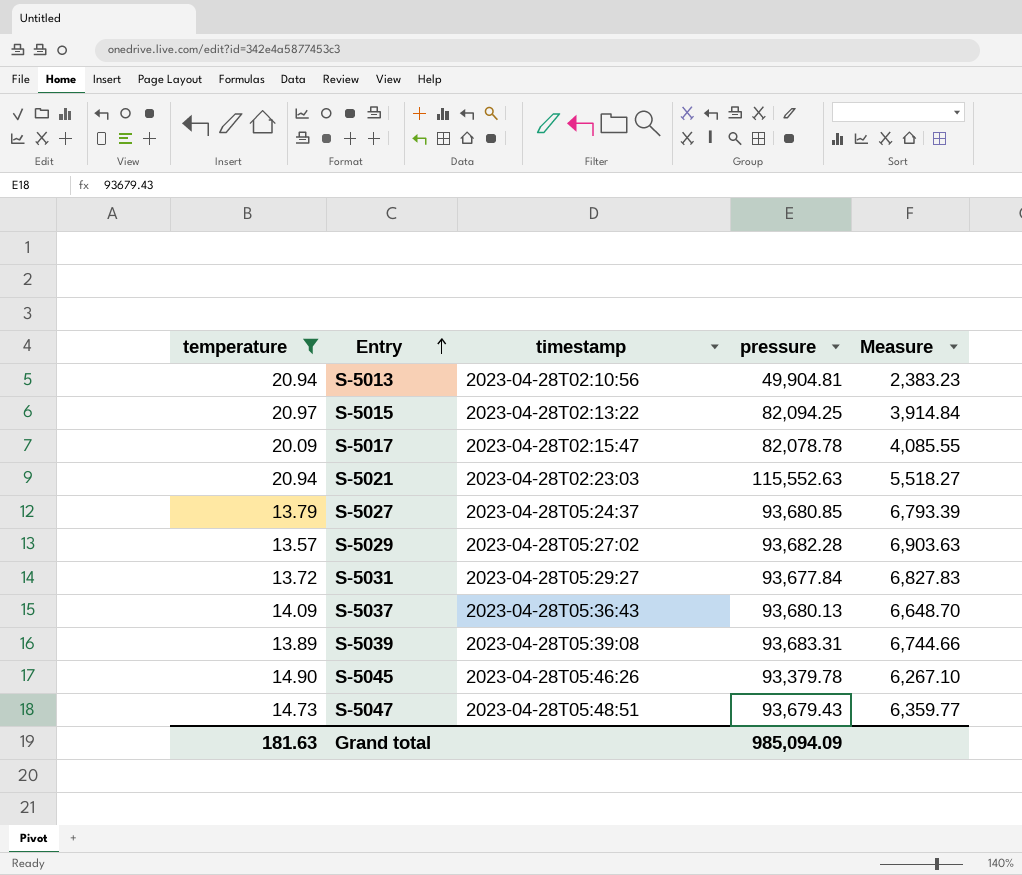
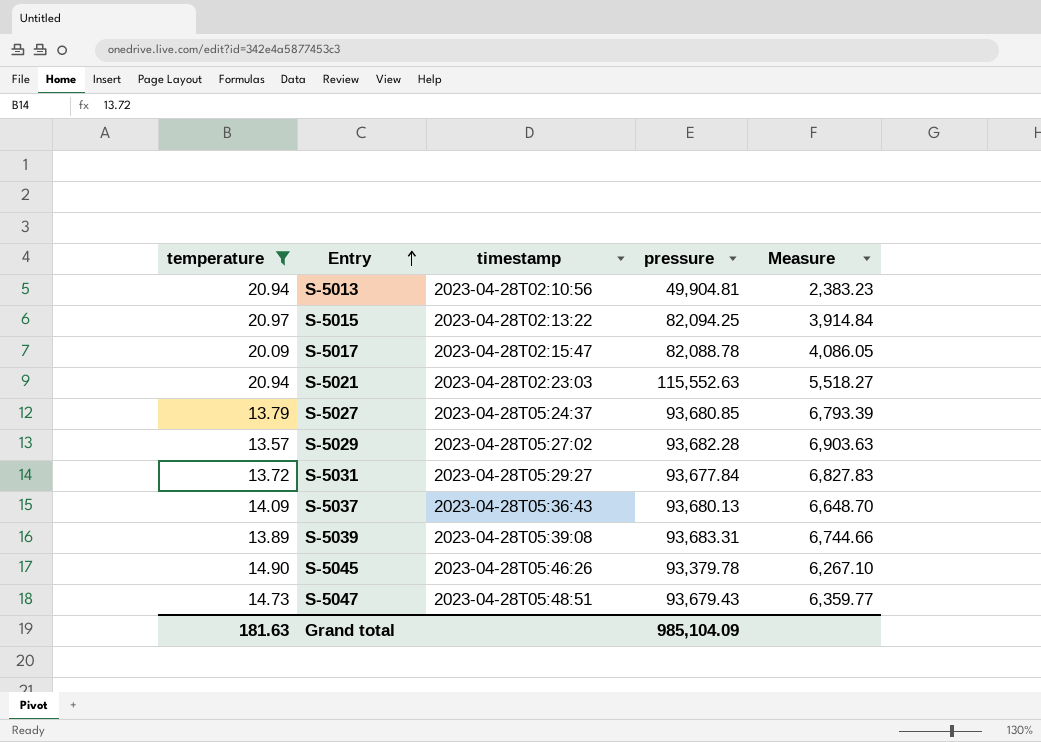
S-5017 | pressure: 82,078.78 -> 82,088.78
S-5017 | Measure: 4,085.55 -> 4,086.05
Grand total | pressure: 985,094.09 -> 985,104.09

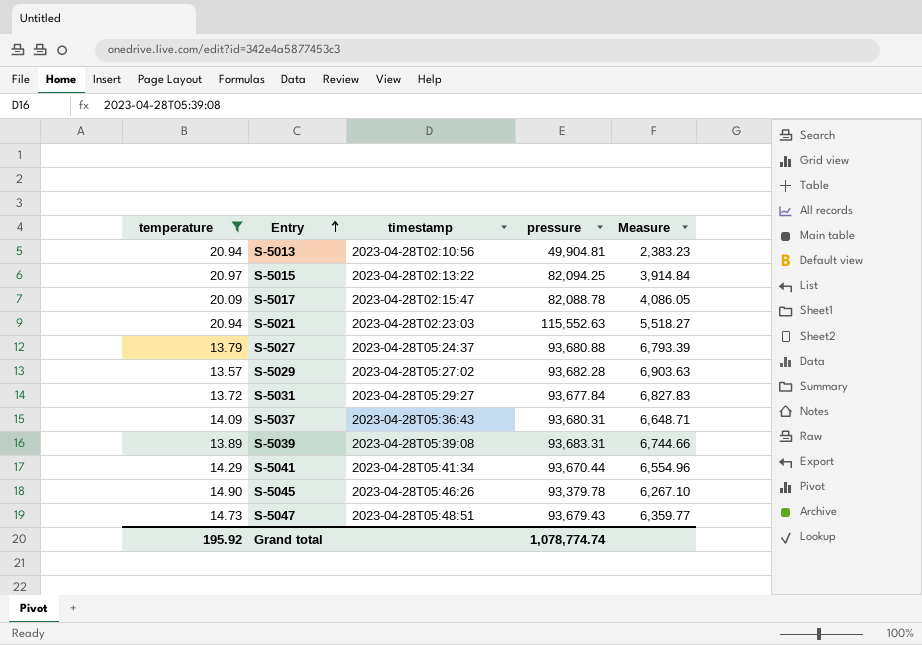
S-5027 | pressure: 93,680.85 -> 93,680.88
S-5037 | pressure: 93,680.13 -> 93,680.31
S-5037 | Measure: 6,648.70 -> 6,648.71
row S-5041: none -> 14.29 | 2023-04-28T05:41:34 | 93,670.44 | 6,554.96
Grand total | temperature: 181.63 -> 195.92
Grand total | pressure: 985,104.09 -> 1,078,774.74

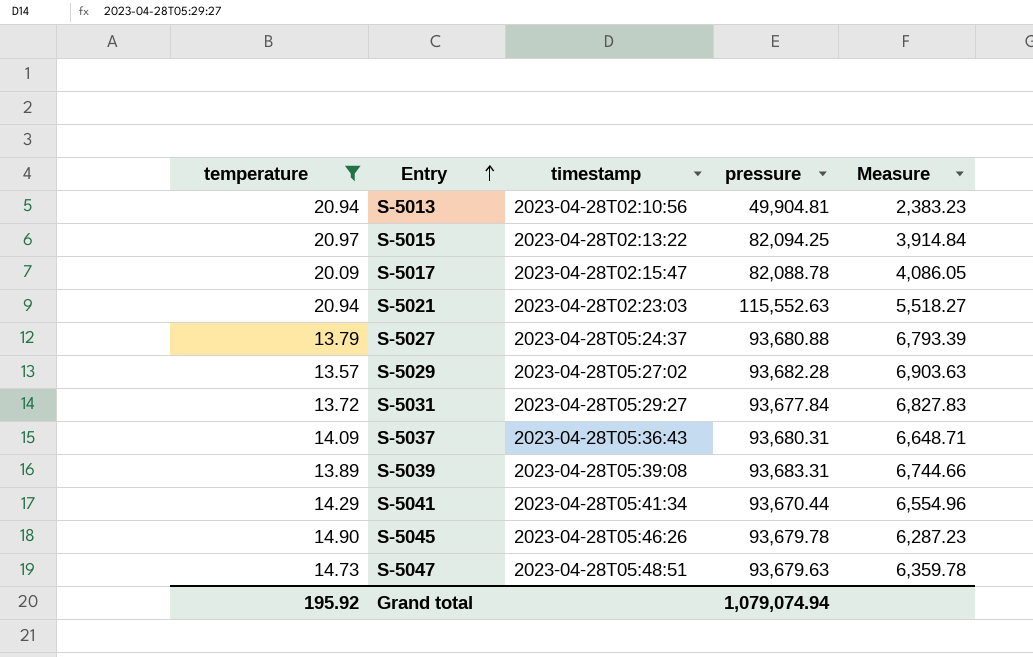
S-5045 | pressure: 93,379.78 -> 93,679.78
S-5045 | Measure: 6,267.10 -> 6,287.23
S-5047 | pressure: 93,679.43 -> 93,679.63
S-5047 | Measure: 6,359.77 -> 6,359.78
Grand total | pressure: 1,078,774.74 -> 1,079,074.94

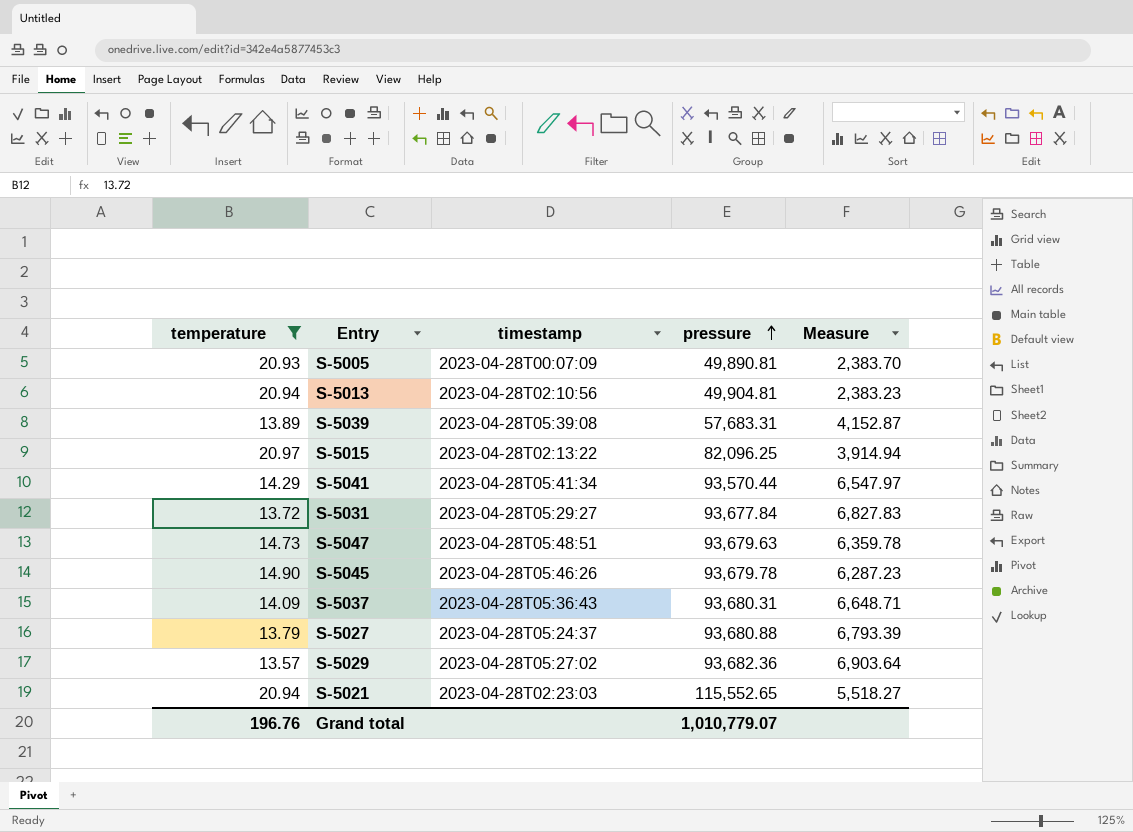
row order: Entry ascending -> pressure ascending
row S-5017: 20.09 | 2023-04-28T02:15:47 | 82,088.78 | 4,086.05 -> none
row S-5005: none -> 20.93 | 2023-04-28T00:07:09 | 49,890.81 | 2,383.70
S-5039 | pressure: 93,683.31 -> 57,683.31
S-5039 | Measure: 6,744.66 -> 4,152.87
S-5015 | pressure: 82,094.25 -> 82,096.25
S-5015 | Measure: 3,914.84 -> 3,914.94
S-5041 | pressure: 93,670.44 -> 93,570.44
S-5041 | Measure: 6,554.96 -> 6,547.97
S-5029 | pressure: 93,682.28 -> 93,682.36
S-5029 | Measure: 6,903.63 -> 6,903.64
S-5021 | pressure: 115,552.63 -> 115,552.65
Grand total | temperature: 195.92 -> 196.76
Grand total | pressure: 1,079,074.94 -> 1,010,779.07

